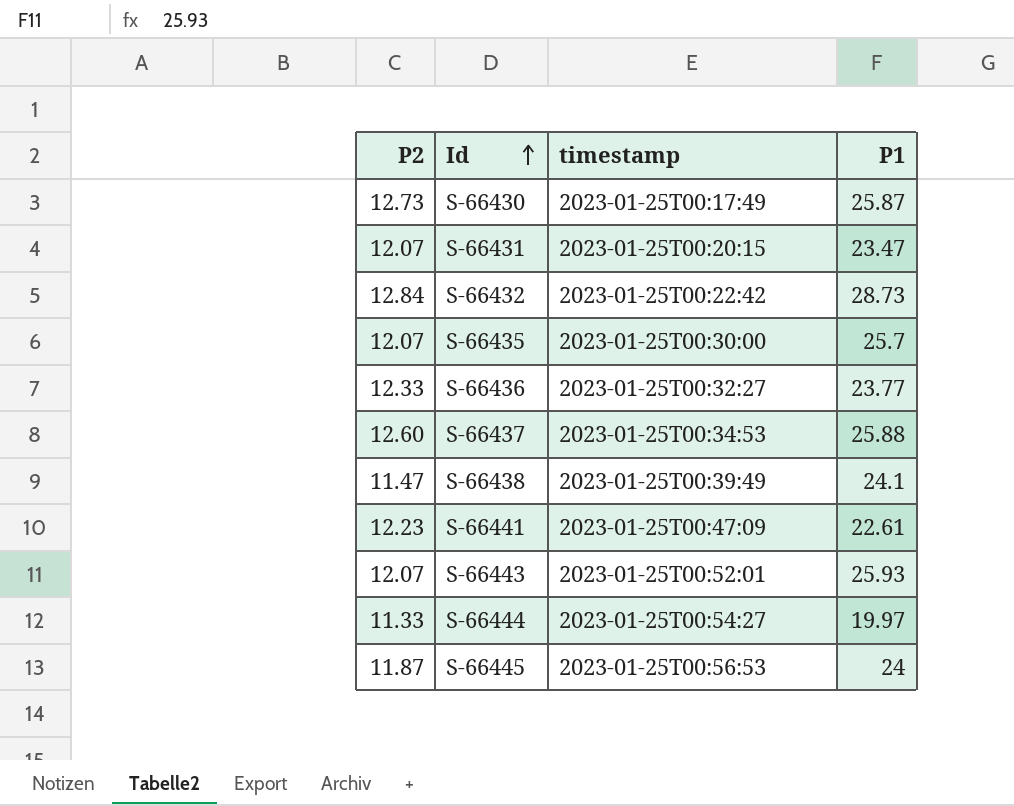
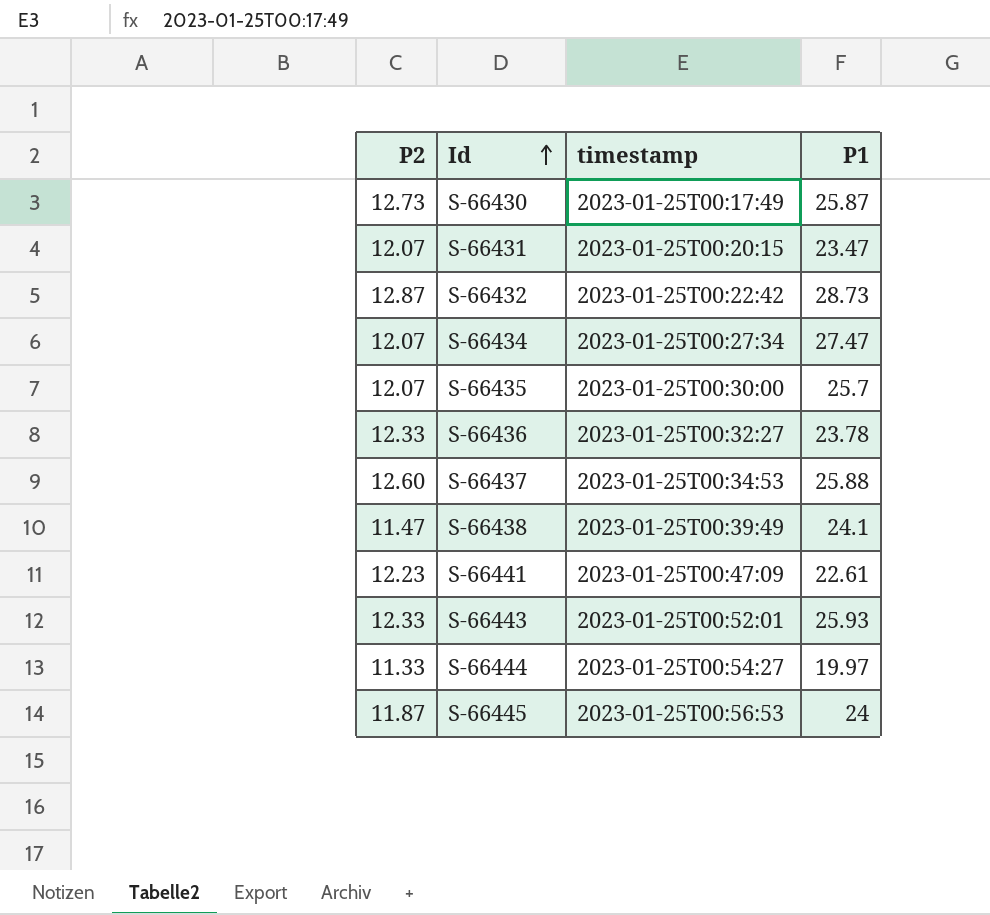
S-66432 | P2: 12.84 -> 12.87
row S-66434: none -> 12.07 | 2023-01-25T00:27:34 | 27.47
S-66436 | P1: 23.77 -> 23.78
S-66443 | P2: 12.07 -> 12.33

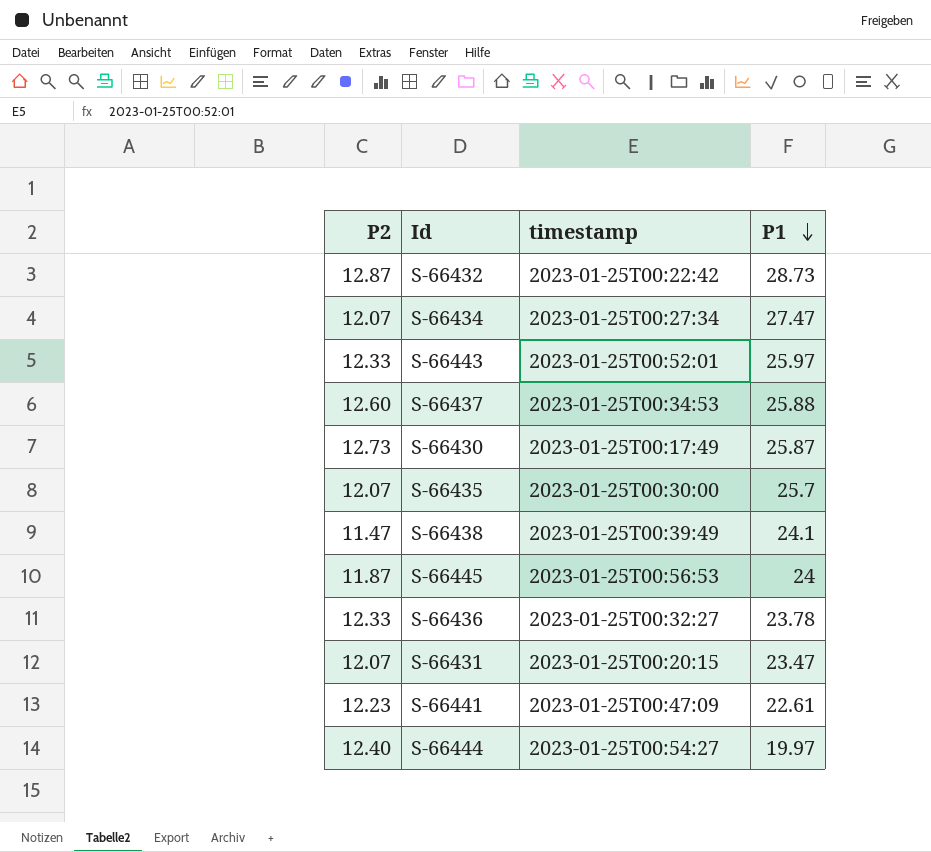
row order: Id ascending -> P1 descending
S-66443 | P1: 25.93 -> 25.97
S-66444 | P2: 11.33 -> 12.40

